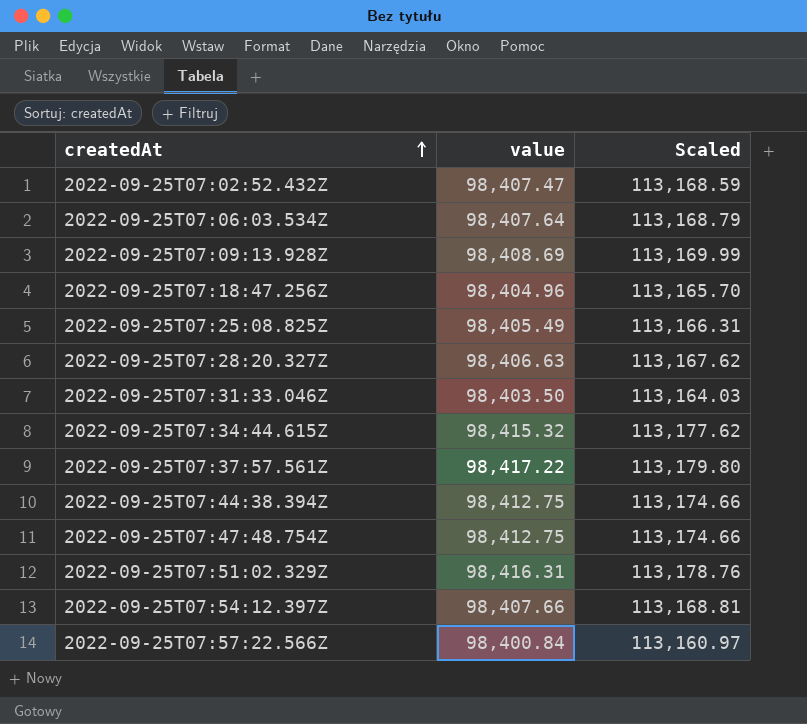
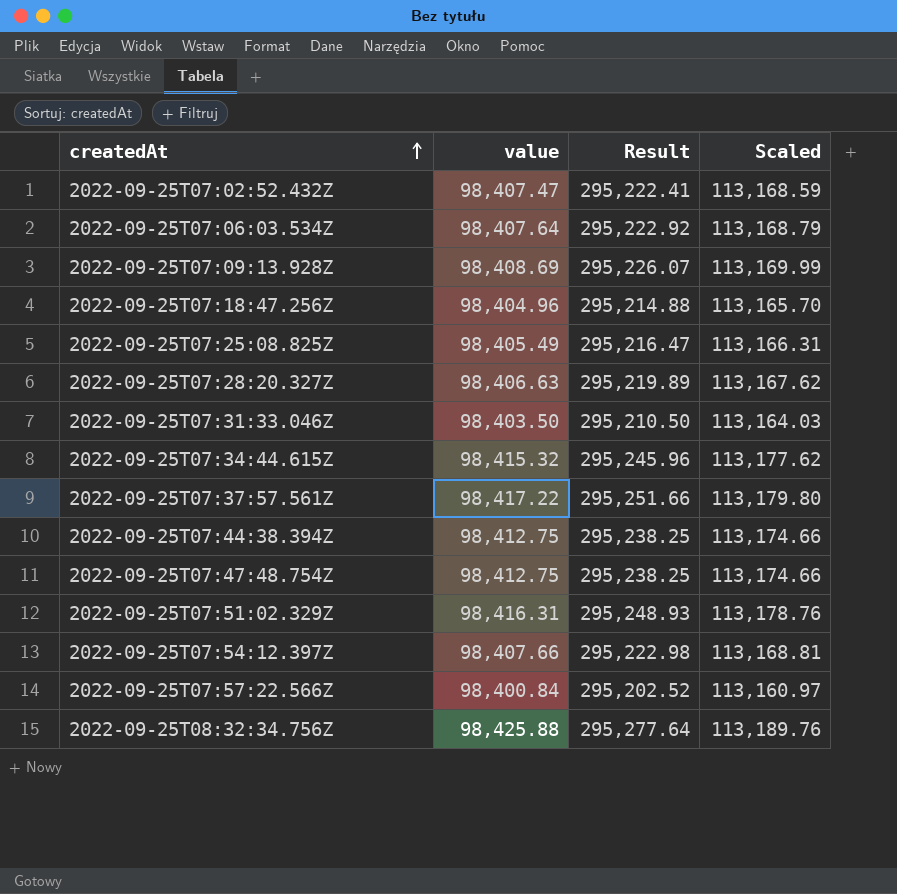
column Result | formula: none -> [value] * 3
row 2022-09-25T08:32:34.756Z: none -> 98,425.88 | 295,277.64 | 113,189.76

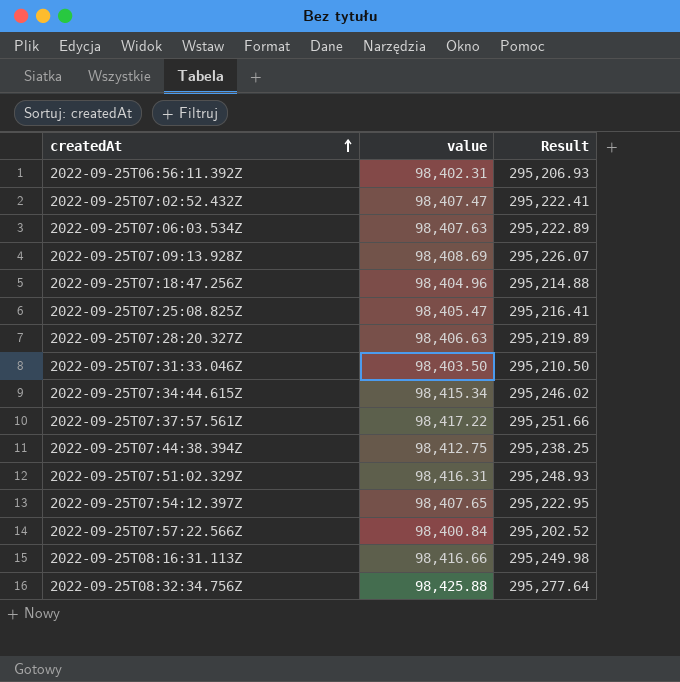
column Scaled | formula: [value] * 1.15 -> none
row 2022-09-25T07:47:48.754Z: 98,412.75 | 295,238.25 | 113,174.66 -> none
row 2022-09-25T06:56:11.392Z: none -> 98,402.31 | 295,206.93
2022-09-25T07:06:03.534Z | value: 98,407.64 -> 98,407.63
2022-09-25T07:06:03.534Z | Result: 295,222.92 -> 295,222.89
2022-09-25T07:25:08.825Z | value: 98,405.49 -> 98,405.47
2022-09-25T07:25:08.825Z | Result: 295,216.47 -> 295,216.41
2022-09-25T07:34:44.615Z | value: 98,415.32 -> 98,415.34
2022-09-25T07:34:44.615Z | Result: 295,245.96 -> 295,246.02
2022-09-25T07:54:12.397Z | value: 98,407.66 -> 98,407.65
2022-09-25T07:54:12.397Z | Result: 295,222.98 -> 295,222.95
row 2022-09-25T08:16:31.113Z: none -> 98,416.66 | 295,249.98

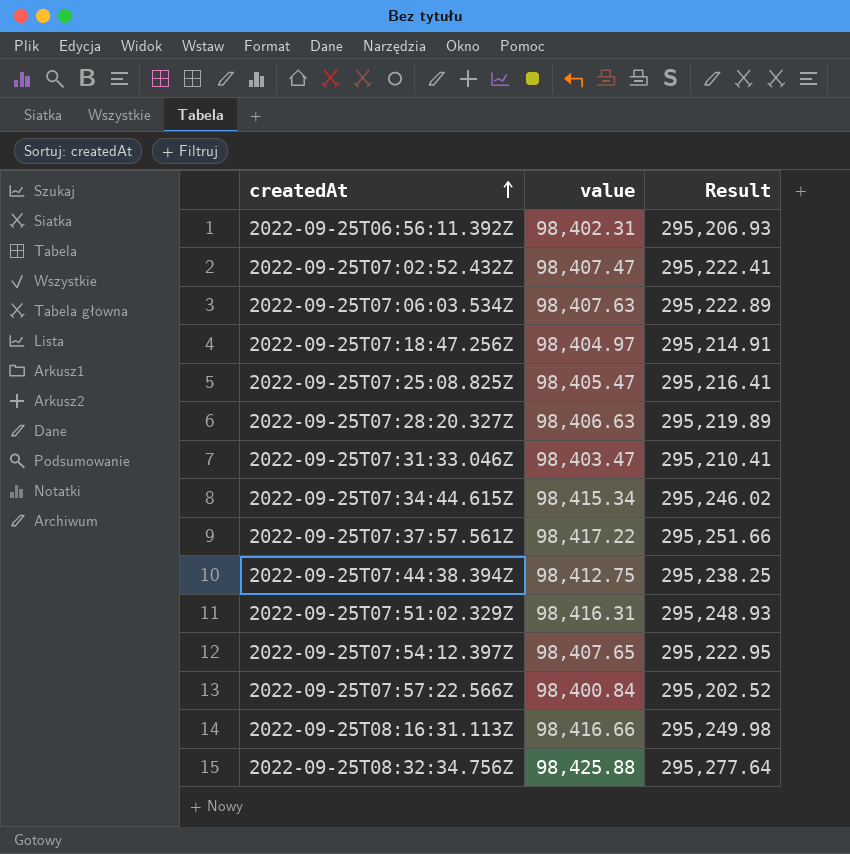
row 2022-09-25T07:09:13.928Z: 98,408.69 | 295,226.07 -> none
2022-09-25T07:18:47.256Z | value: 98,404.96 -> 98,404.97
2022-09-25T07:18:47.256Z | Result: 295,214.88 -> 295,214.91
2022-09-25T07:31:33.046Z | value: 98,403.50 -> 98,403.47
2022-09-25T07:31:33.046Z | Result: 295,210.50 -> 295,210.41

